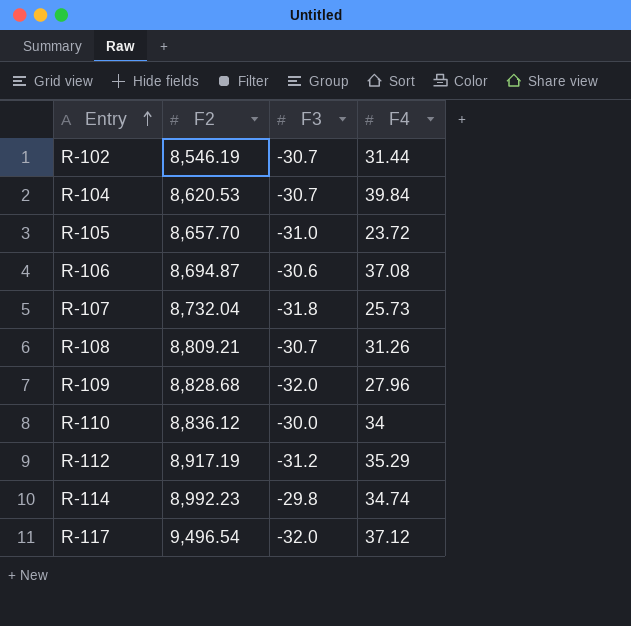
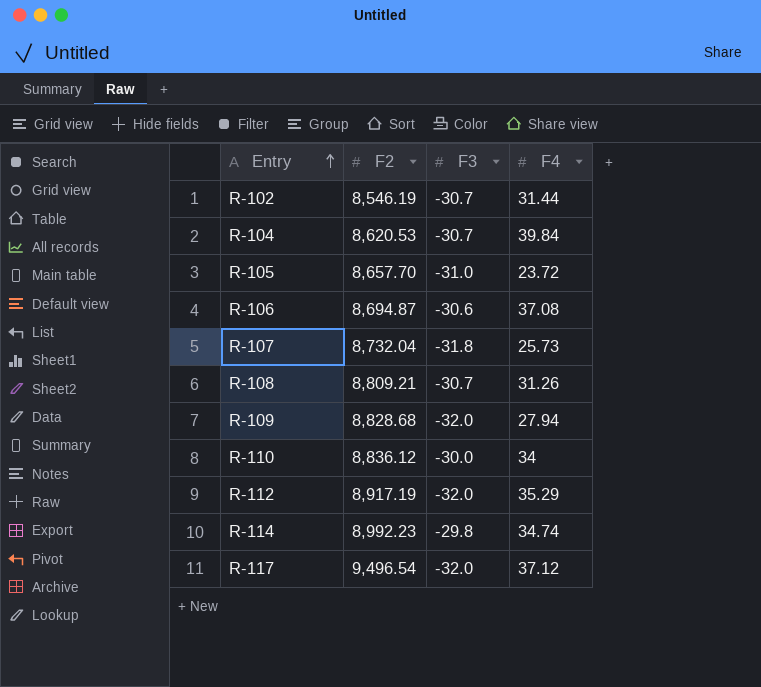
R-109 | F4: 27.96 -> 27.94
R-112 | F3: -31.2 -> -32.0

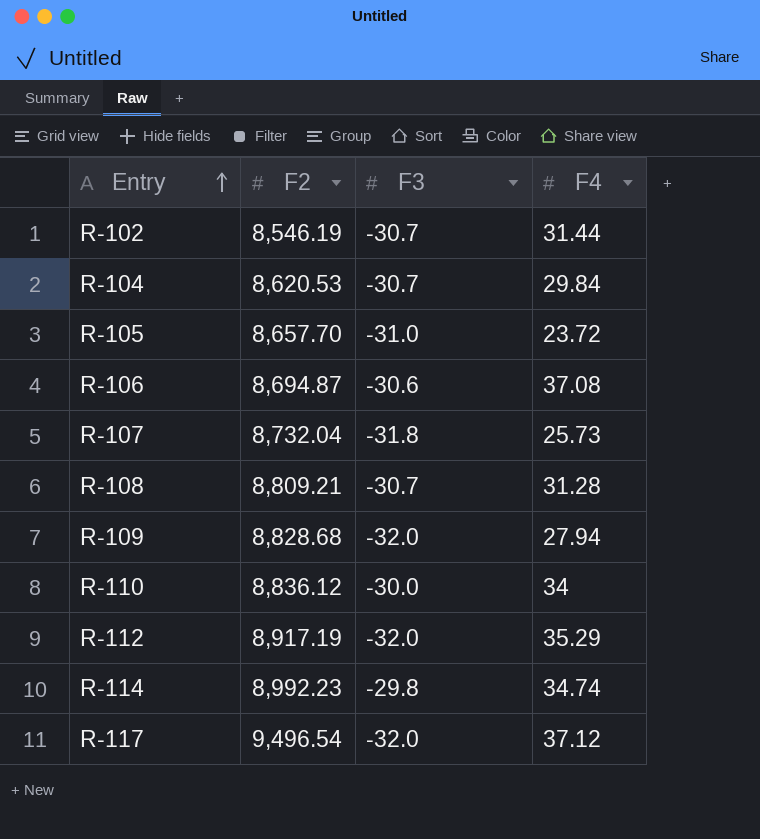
R-104 | F4: 39.84 -> 29.84
R-108 | F4: 31.26 -> 31.28

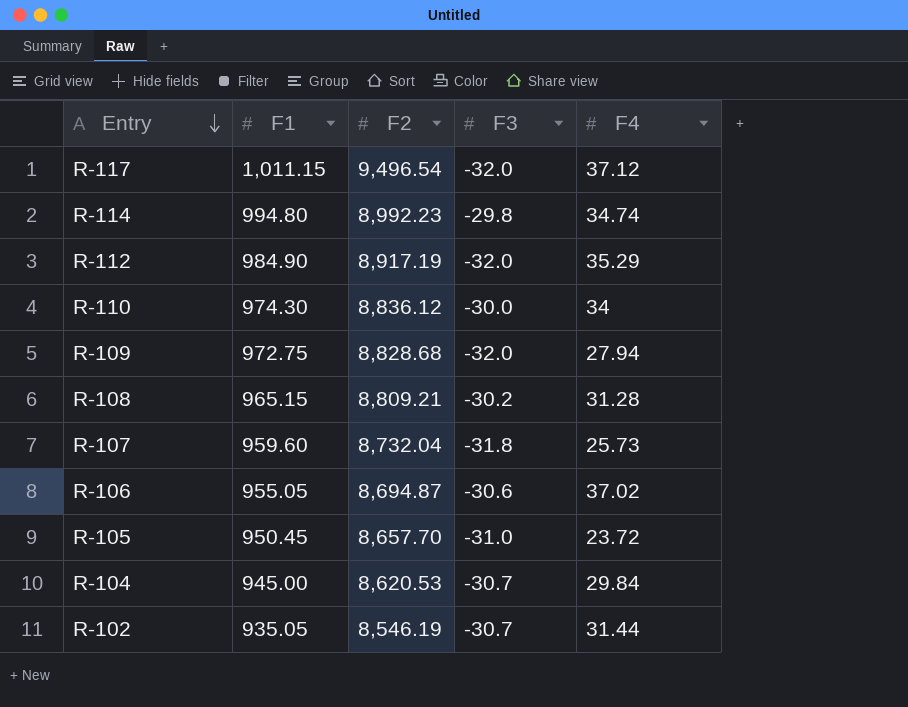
row order: Entry ascending -> Entry descending
column F1 | position: none -> 2
R-108 | F3: -30.7 -> -30.2
R-106 | F4: 37.08 -> 37.02

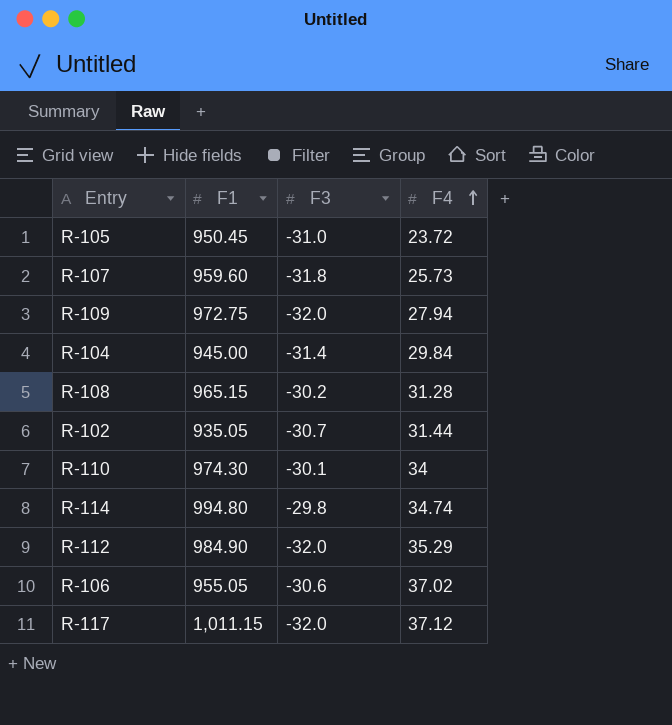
row order: Entry descending -> F4 ascending
column F2 | position: 3 -> none
R-104 | F3: -30.7 -> -31.4
R-110 | F3: -30.0 -> -30.1

